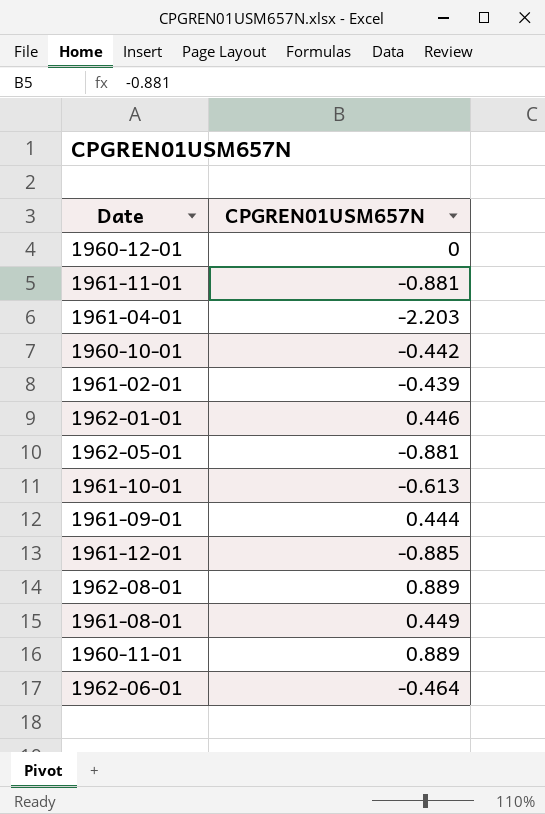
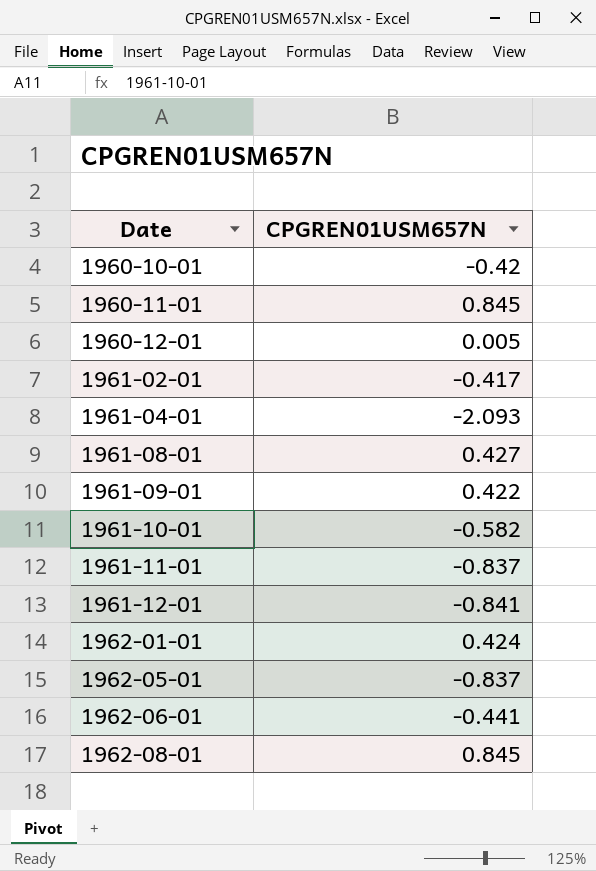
row order: none -> Date ascending
1960-10-01 | CPGREN01USM657N: -0.442 -> -0.42
1960-11-01 | CPGREN01USM657N: 0.889 -> 0.845
1960-12-01 | CPGREN01USM657N: 0 -> 0.005
1961-02-01 | CPGREN01USM657N: -0.439 -> -0.417
1961-04-01 | CPGREN01USM657N: -2.203 -> -2.093
1961-08-01 | CPGREN01USM657N: 0.449 -> 0.427
1961-09-01 | CPGREN01USM657N: 0.444 -> 0.422
1961-10-01 | CPGREN01USM657N: -0.613 -> -0.582
1961-11-01 | CPGREN01USM657N: -0.881 -> -0.837
1961-12-01 | CPGREN01USM657N: -0.885 -> -0.841
1962-01-01 | CPGREN01USM657N: 0.446 -> 0.424
1962-05-01 | CPGREN01USM657N: -0.881 -> -0.837
1962-06-01 | CPGREN01USM657N: -0.464 -> -0.441
1962-08-01 | CPGREN01USM657N: 0.889 -> 0.845

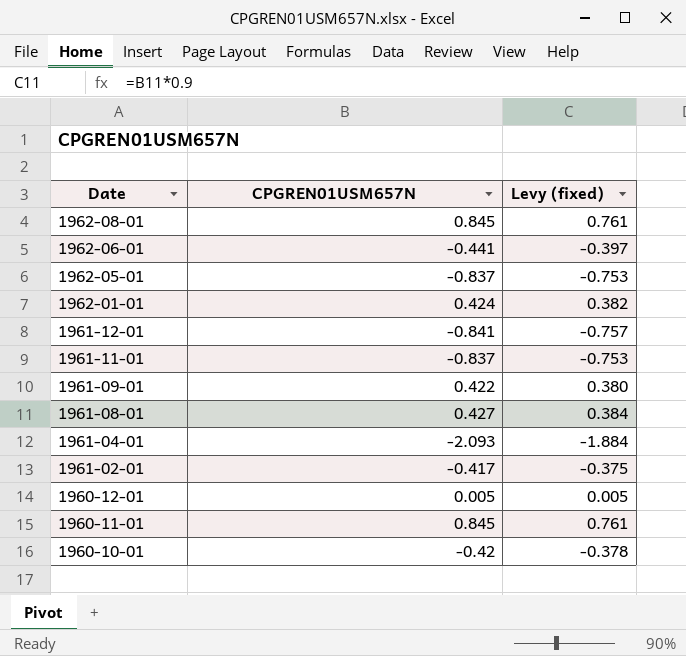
row order: Date ascending -> Date descending
column Levy (fixed) | formula: none -> [CPGREN01USM657N] * 0.9
row 1961-10-01: -0.582 -> none

